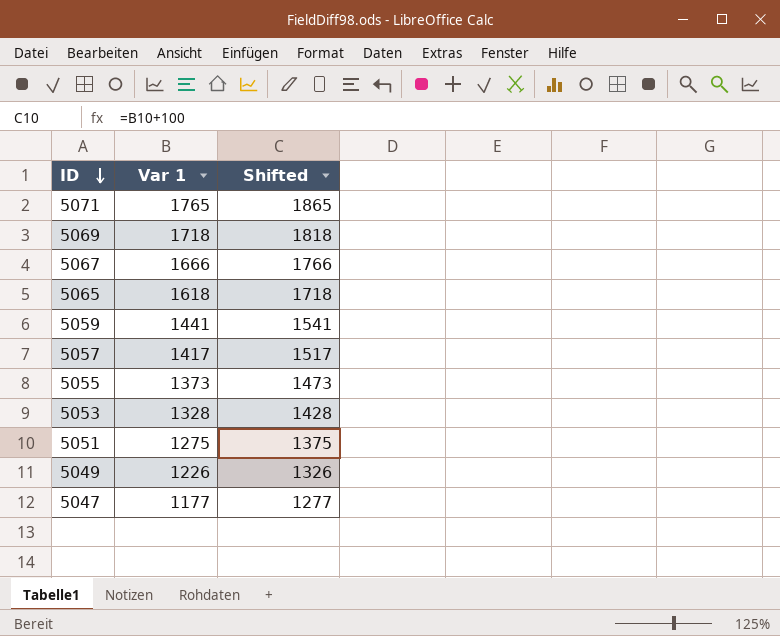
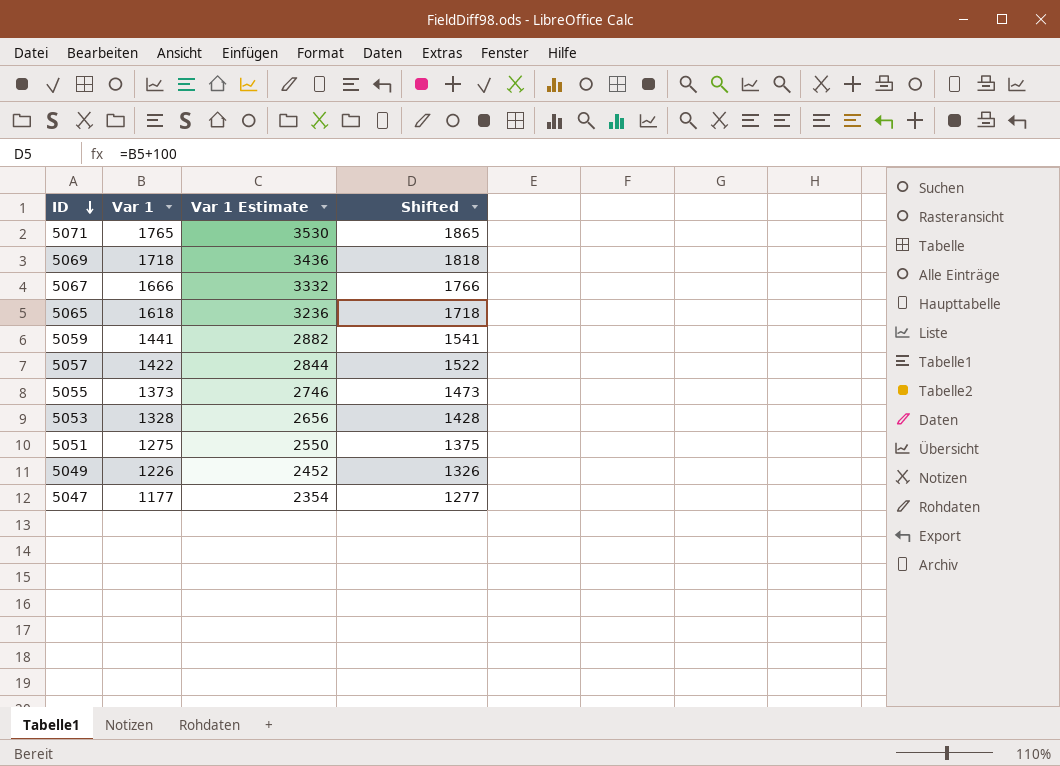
column Var 1 Estimate | formula: none -> [Var 1] * 2
5057 | Var 1: 1417 -> 1422
5057 | Shifted: 1517 -> 1522

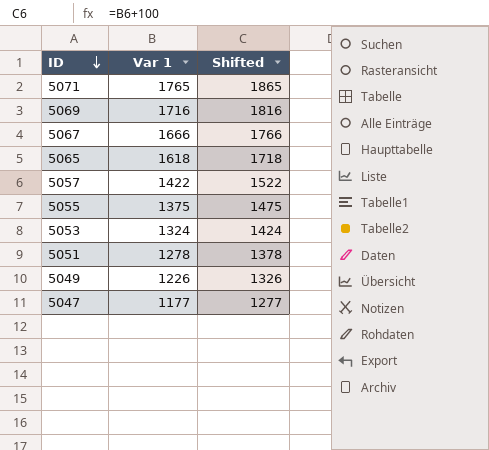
column Var 1 Estimate | formula: [Var 1] * 2 -> none
row 5059: 1441 | 2882 | 1541 -> none
5069 | Var 1: 1718 -> 1716
5069 | Shifted: 1818 -> 1816
5055 | Var 1: 1373 -> 1375
5055 | Shifted: 1473 -> 1475
5053 | Var 1: 1328 -> 1324
5053 | Shifted: 1428 -> 1424
5051 | Var 1: 1275 -> 1278
5051 | Shifted: 1375 -> 1378

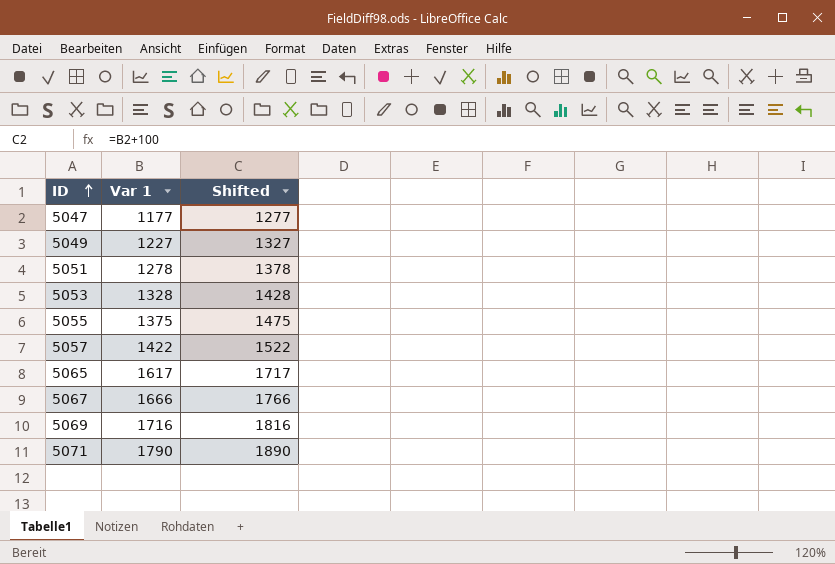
row order: ID descending -> ID ascending
5049 | Var 1: 1226 -> 1227
5049 | Shifted: 1326 -> 1327
5053 | Var 1: 1324 -> 1328
5053 | Shifted: 1424 -> 1428
5065 | Var 1: 1618 -> 1617
5065 | Shifted: 1718 -> 1717
5071 | Var 1: 1765 -> 1790
5071 | Shifted: 1865 -> 1890

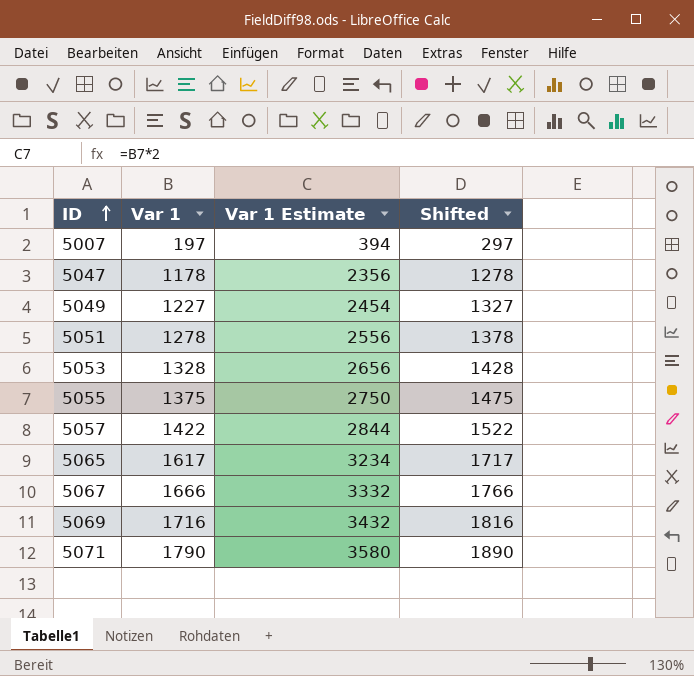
column Var 1 Estimate | formula: none -> [Var 1] * 2
row 5007: none -> 197 | 394 | 297
5047 | Var 1: 1177 -> 1178
5047 | Shifted: 1277 -> 1278

